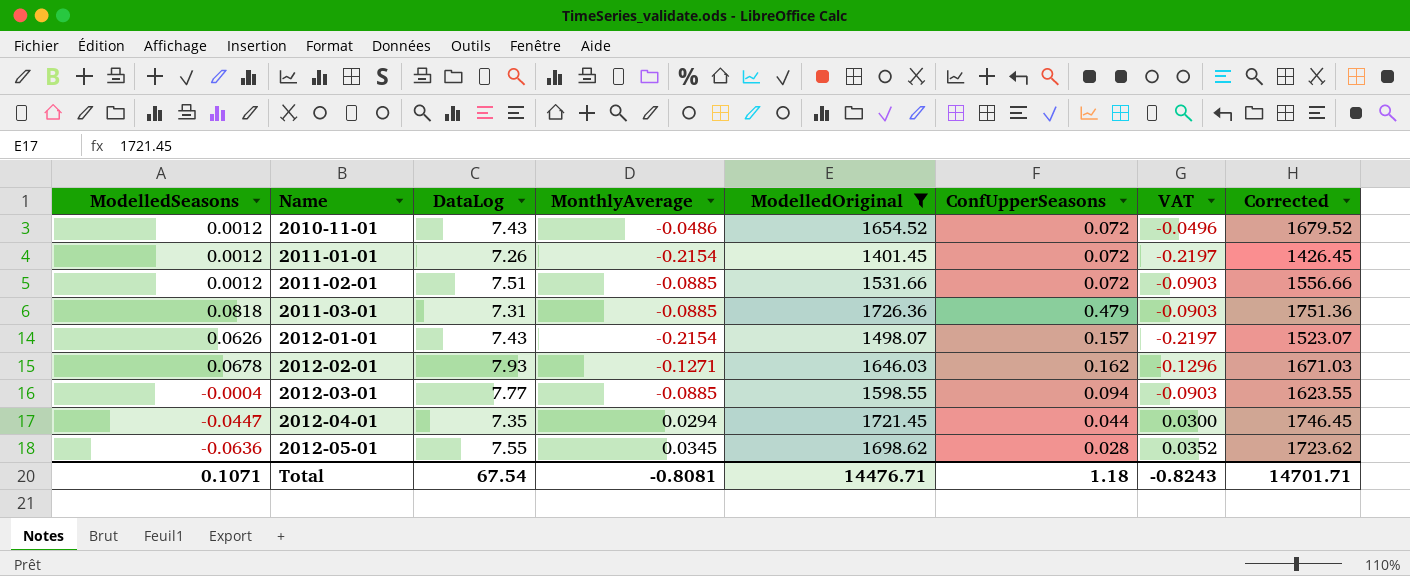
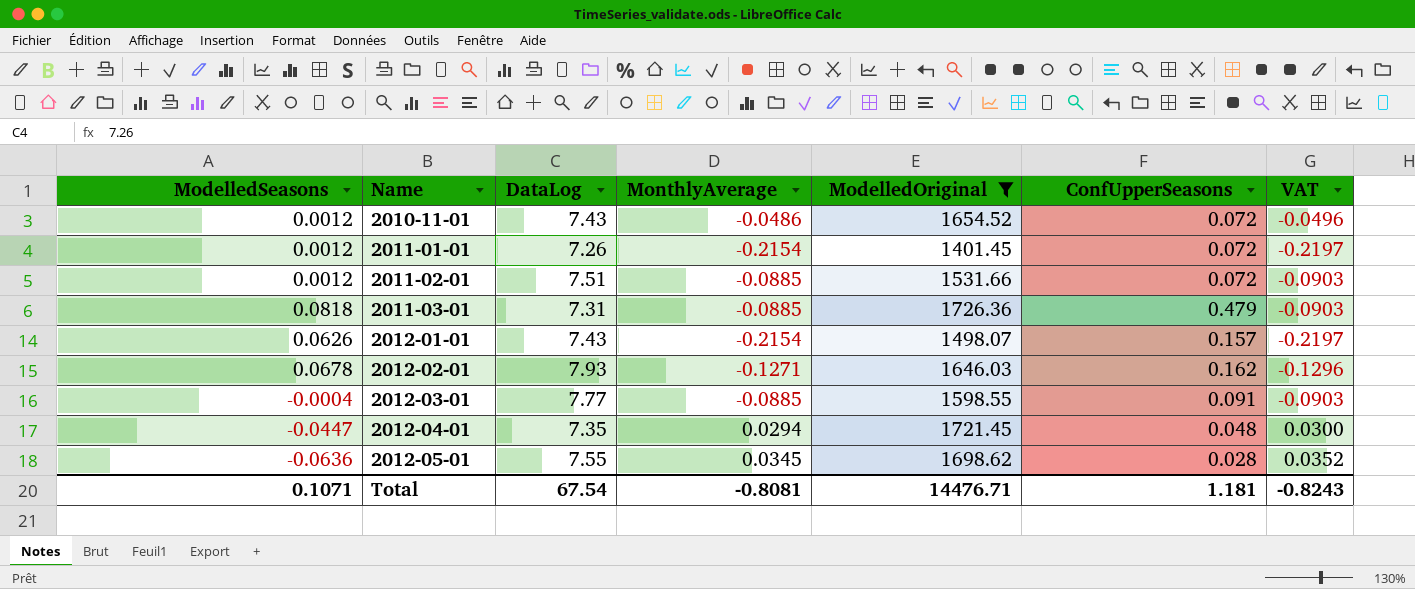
column Corrected | formula: [ModelledOriginal] + 25 -> none
2012-03-01 | ConfUpperSeasons: 0.094 -> 0.091
2012-04-01 | ConfUpperSeasons: 0.044 -> 0.048
Total | ConfUpperSeasons: 1.18 -> 1.181

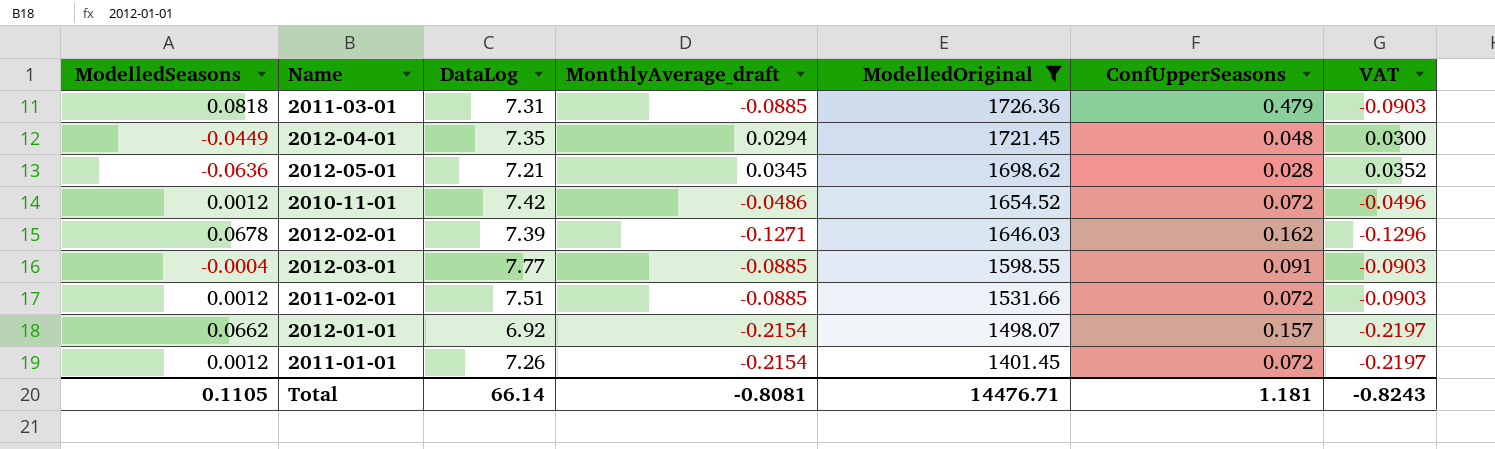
row order: Name ascending -> ModelledOriginal descending
column name: MonthlyAverage -> MonthlyAverage_draft
2012-04-01 | ModelledSeasons: -0.0447 -> -0.0449
2012-05-01 | DataLog: 7.55 -> 7.21
2010-11-01 | DataLog: 7.43 -> 7.42
2012-02-01 | DataLog: 7.93 -> 7.39
2012-01-01 | ModelledSeasons: 0.0626 -> 0.0662
2012-01-01 | DataLog: 7.43 -> 6.92
Total | ModelledSeasons: 0.1071 -> 0.1105
Total | DataLog: 67.54 -> 66.14

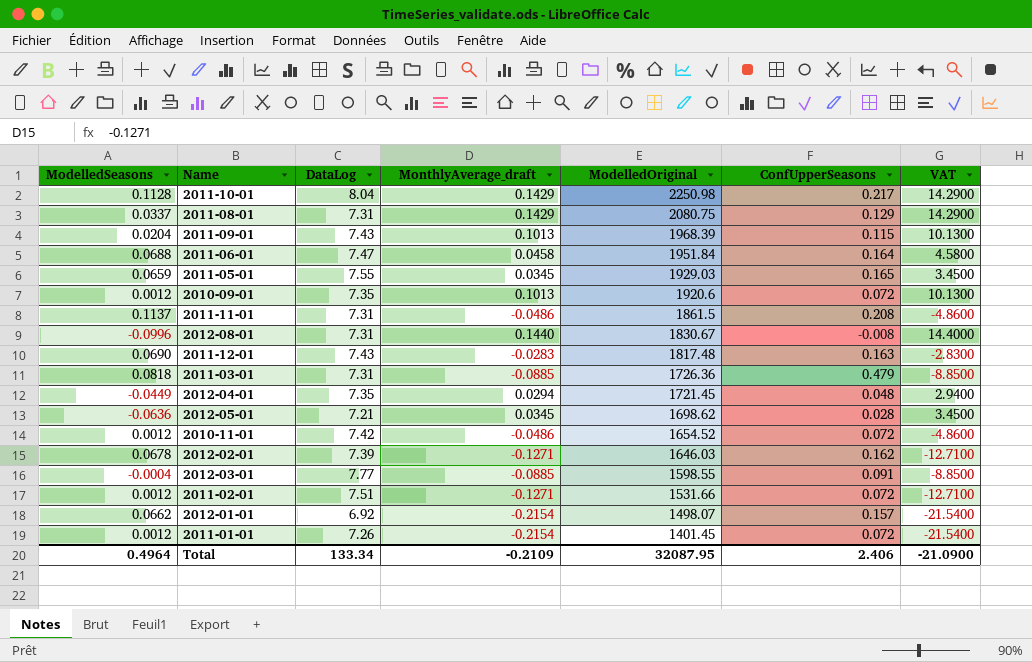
filter: ModelledOriginal <= 1726.36 -> none
column VAT | formula: [MonthlyAverage_draft] * 1.02 -> [MonthlyAverage_draft] * 100
2011-02-01 | MonthlyAverage_draft: -0.0885 -> -0.1271
Total | ModelledSeasons: 0.1105 -> 0.4964
Total | DataLog: 66.14 -> 133.34
Total | MonthlyAverage_draft: -0.8081 -> -0.2109
Total | ModelledOriginal: 14476.71 -> 32087.95
Total | ConfUpperSeasons: 1.181 -> 2.406
Total | VAT: -0.8243 -> -21.0900

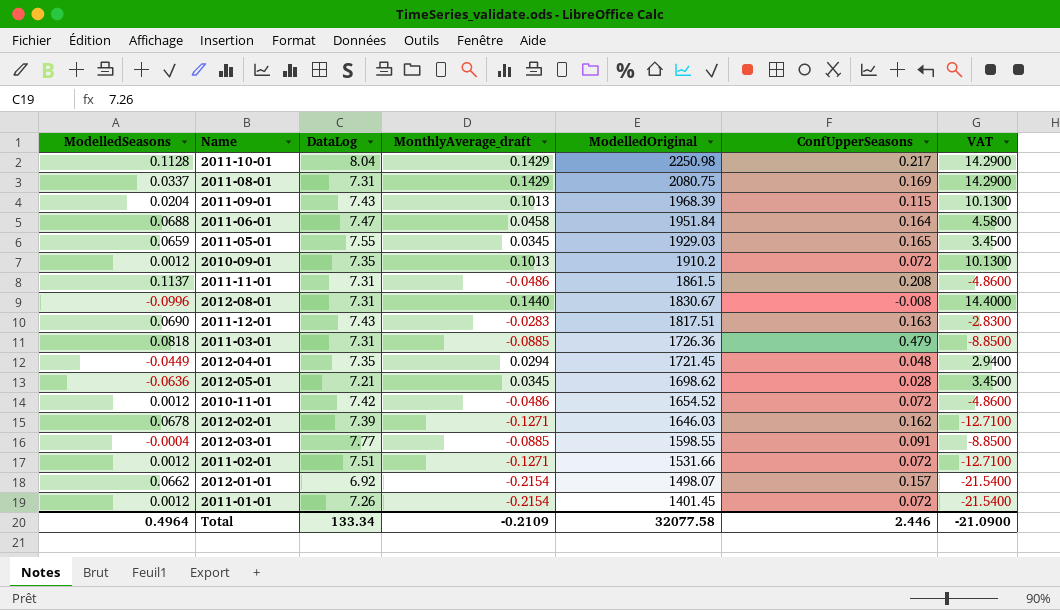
2011-08-01 | ConfUpperSeasons: 0.129 -> 0.169
2010-09-01 | ModelledOriginal: 1920.6 -> 1910.2
2011-12-01 | ModelledOriginal: 1817.48 -> 1817.51
Total | ModelledOriginal: 32087.95 -> 32077.58
Total | ConfUpperSeasons: 2.406 -> 2.446

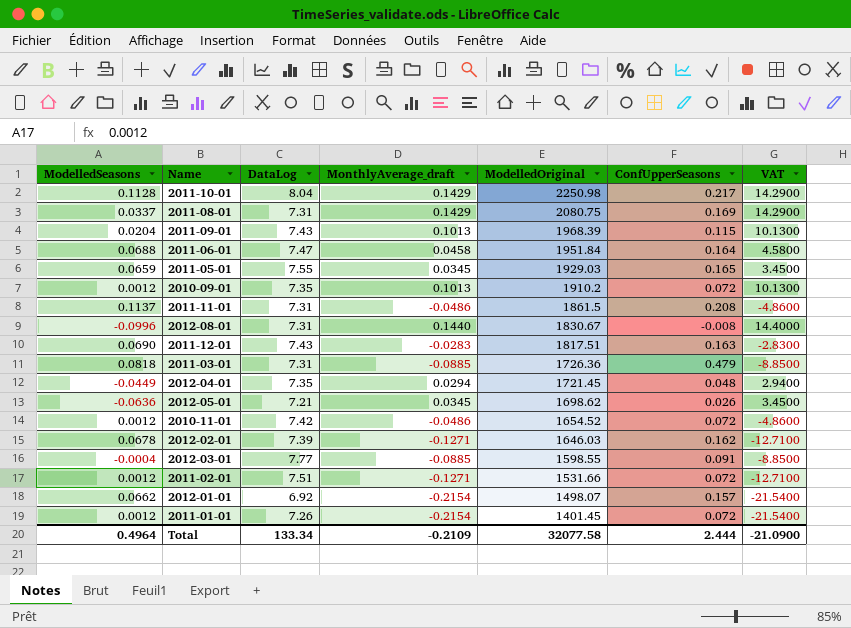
2012-05-01 | ConfUpperSeasons: 0.028 -> 0.026
Total | ConfUpperSeasons: 2.446 -> 2.444

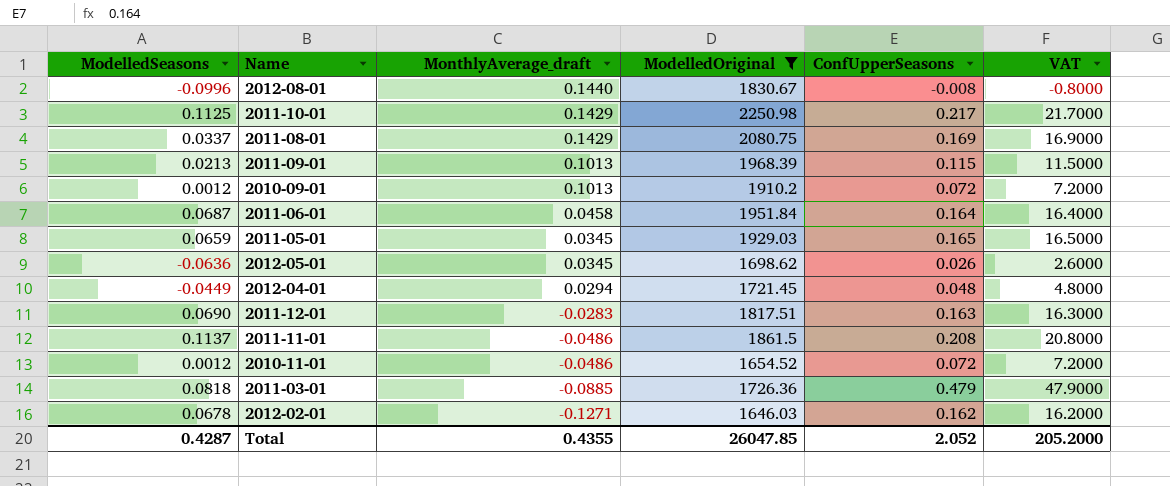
filter: none -> ModelledOriginal >= 1646.03
row order: ModelledOriginal descending -> MonthlyAverage_draft descending
column DataLog | position: 3 -> none
column VAT | formula: [MonthlyAverage_draft] * 100 -> [ConfUpperSeasons] * 100
2011-10-01 | ModelledSeasons: 0.1128 -> 0.1125
2011-09-01 | ModelledSeasons: 0.0204 -> 0.0213
2011-06-01 | ModelledSeasons: 0.0688 -> 0.0687
Total | ModelledSeasons: 0.4964 -> 0.4287
Total | MonthlyAverage_draft: -0.2109 -> 0.4355
Total | ModelledOriginal: 32077.58 -> 26047.85
Total | ConfUpperSeasons: 2.444 -> 2.052
Total | VAT: -21.0900 -> 205.2000

